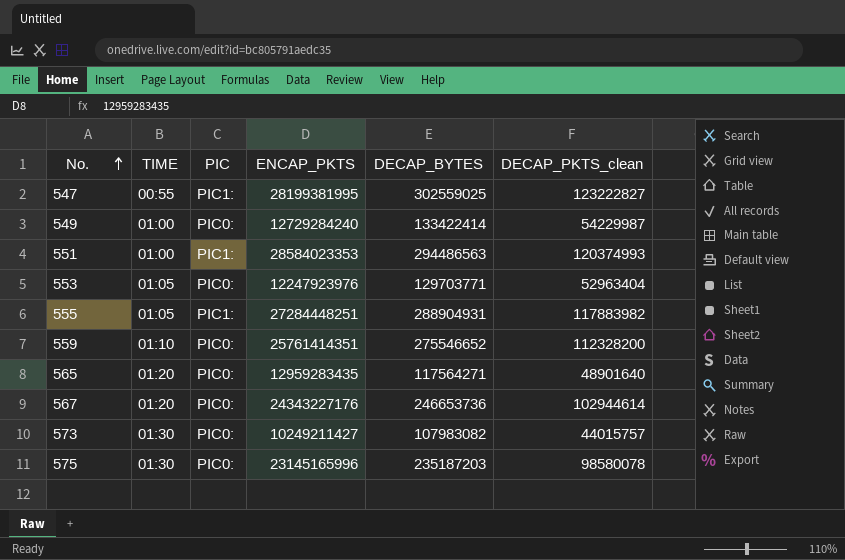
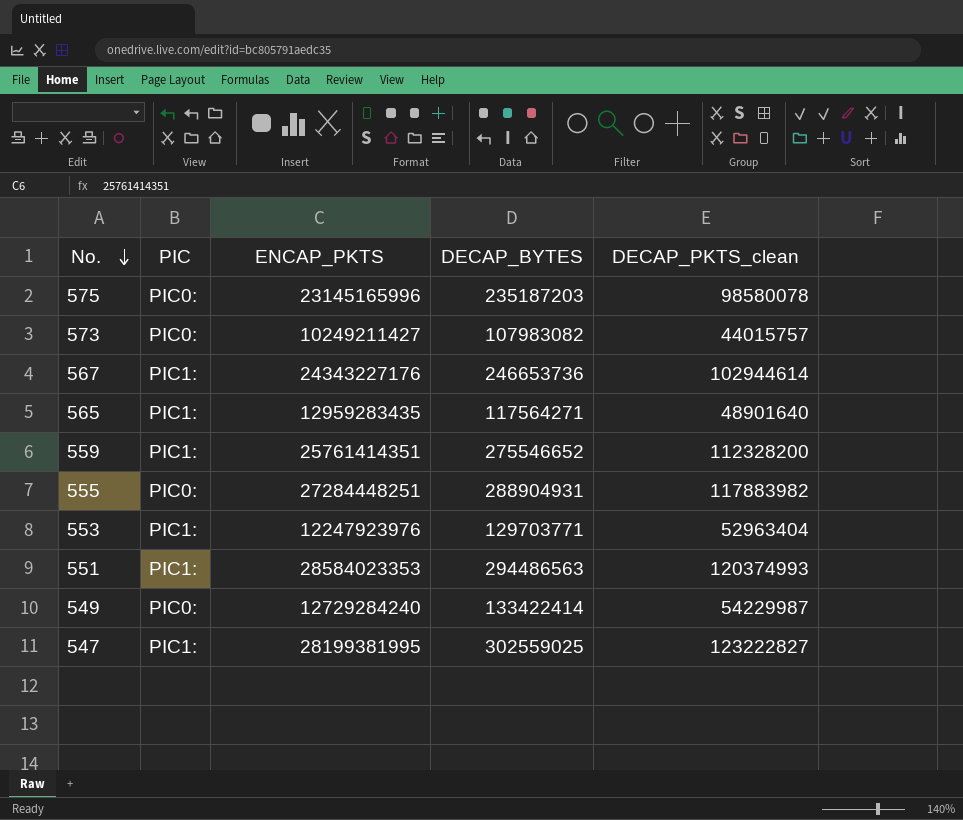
row order: No. ascending -> No. descending
column TIME | position: 2 -> none
567 | PIC: PIC0: -> PIC1:
565 | PIC: PIC0: -> PIC1:
559 | PIC: PIC0: -> PIC1:
555 | PIC: PIC1: -> PIC0:
553 | PIC: PIC0: -> PIC1:

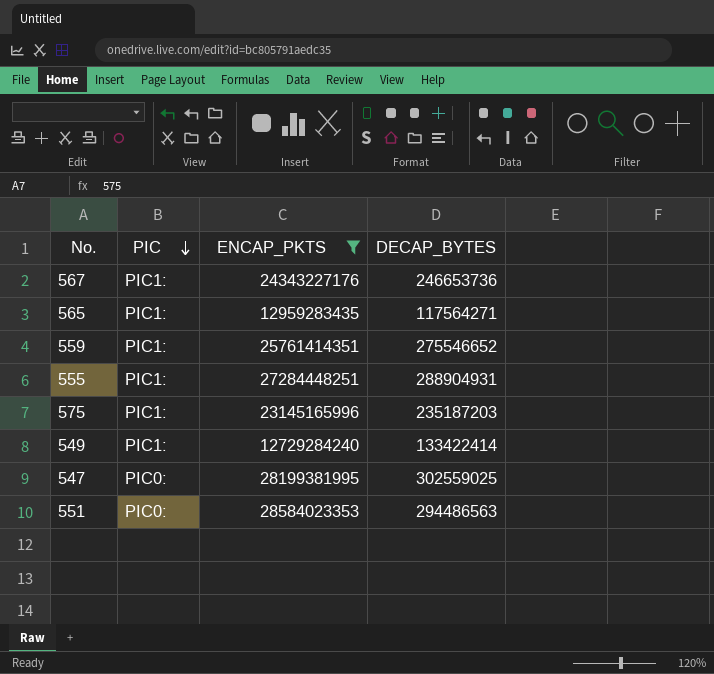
filter: none -> ENCAP_PKTS >= 12729284240
row order: No. descending -> PIC descending
column DECAP_PKTS_clean | position: 5 -> none
555 | PIC: PIC0: -> PIC1:
575 | PIC: PIC0: -> PIC1:
549 | PIC: PIC0: -> PIC1:
547 | PIC: PIC1: -> PIC0:
551 | PIC: PIC1: -> PIC0:

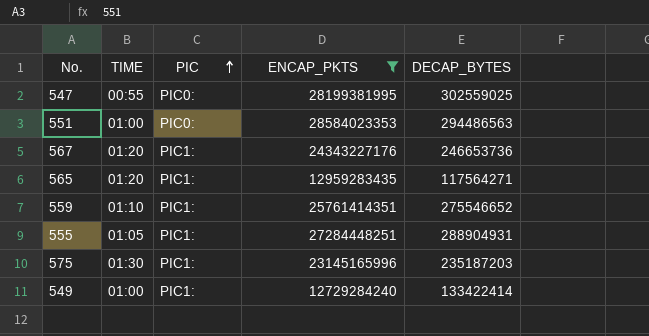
row order: PIC descending -> PIC ascending
column TIME | position: none -> 2

